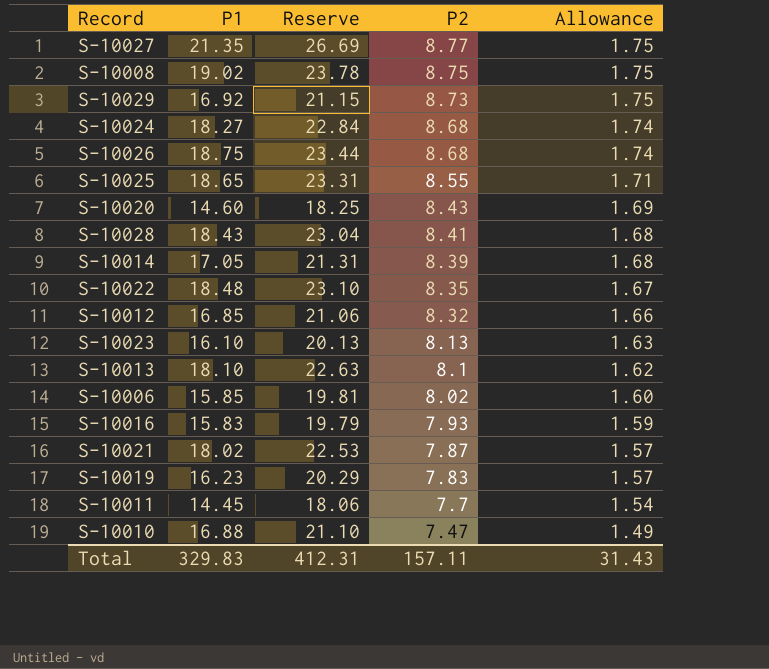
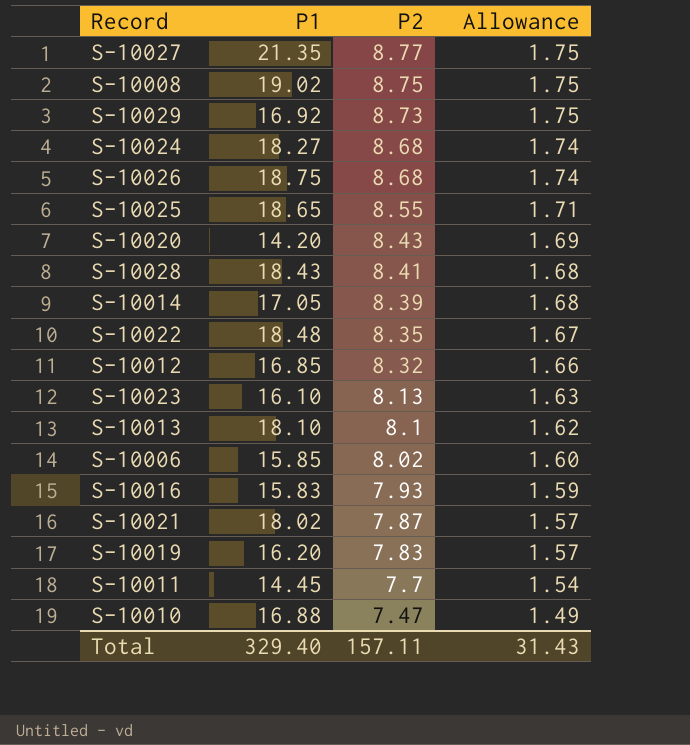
column Reserve | formula: [P1] * 1.25 -> none
S-10020 | P1: 14.60 -> 14.20
S-10019 | P1: 16.23 -> 16.20
Total | P1: 329.83 -> 329.40

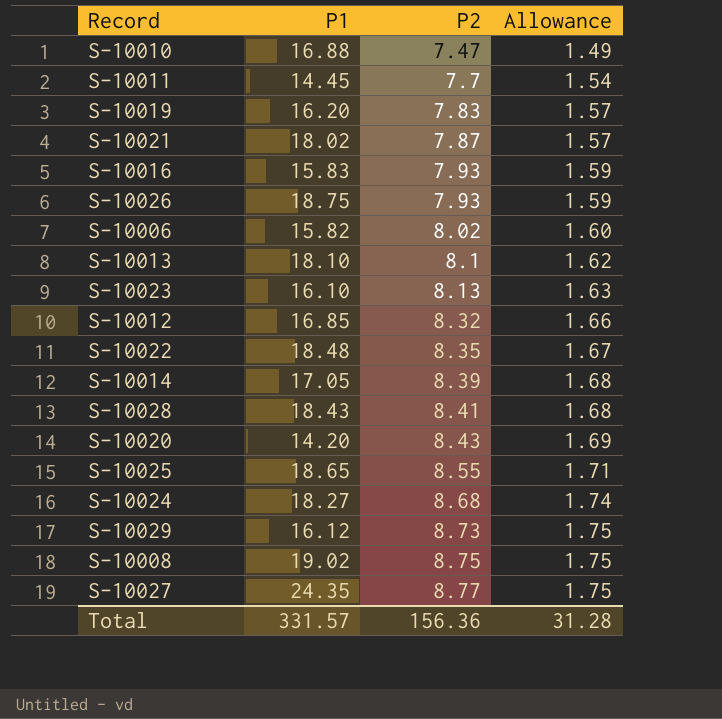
row order: P2 descending -> P2 ascending
S-10026 | P2: 8.68 -> 7.93
S-10026 | Allowance: 1.74 -> 1.59
S-10006 | P1: 15.85 -> 15.82
S-10029 | P1: 16.92 -> 16.12
S-10027 | P1: 21.35 -> 24.35
Total | P1: 329.40 -> 331.57
Total | P2: 157.11 -> 156.36
Total | Allowance: 31.43 -> 31.28

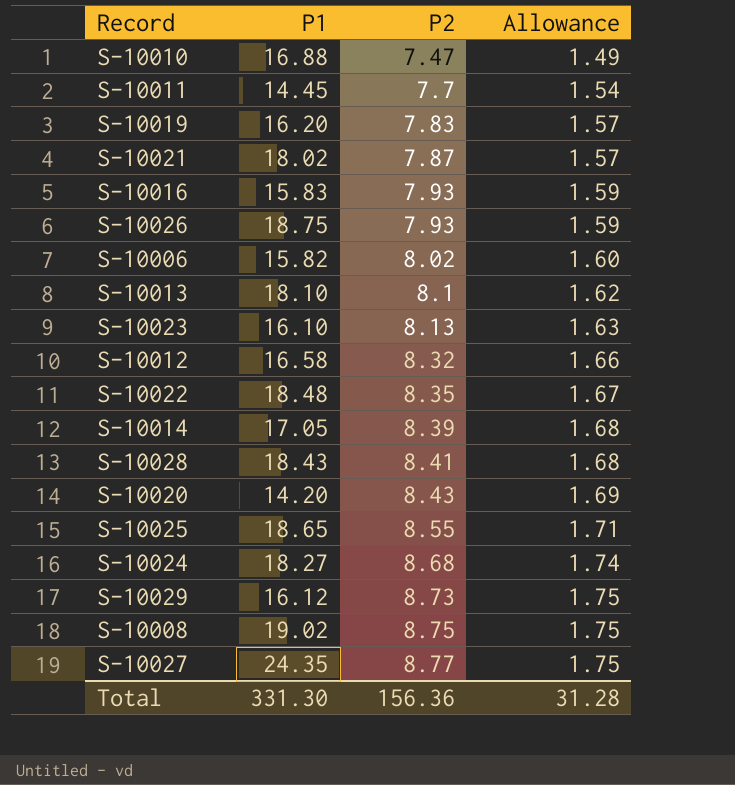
S-10012 | P1: 16.85 -> 16.58
Total | P1: 331.57 -> 331.30

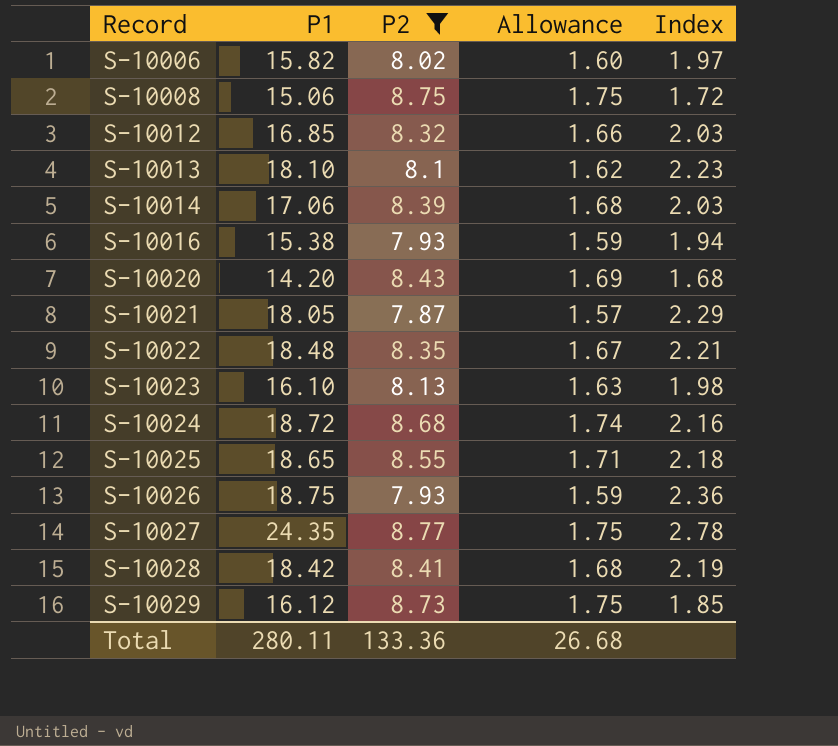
filter: none -> P2 >= 7.87
row order: P2 ascending -> Record ascending
column Index | formula: none -> [P1] / [P2]
S-10008 | P1: 19.02 -> 15.06
S-10012 | P1: 16.58 -> 16.85
S-10014 | P1: 17.05 -> 17.06
S-10016 | P1: 15.83 -> 15.38
S-10021 | P1: 18.02 -> 18.05
S-10024 | P1: 18.27 -> 18.72
S-10028 | P1: 18.43 -> 18.42
Total | P1: 331.30 -> 280.11
Total | P2: 156.36 -> 133.36
Total | Allowance: 31.28 -> 26.68

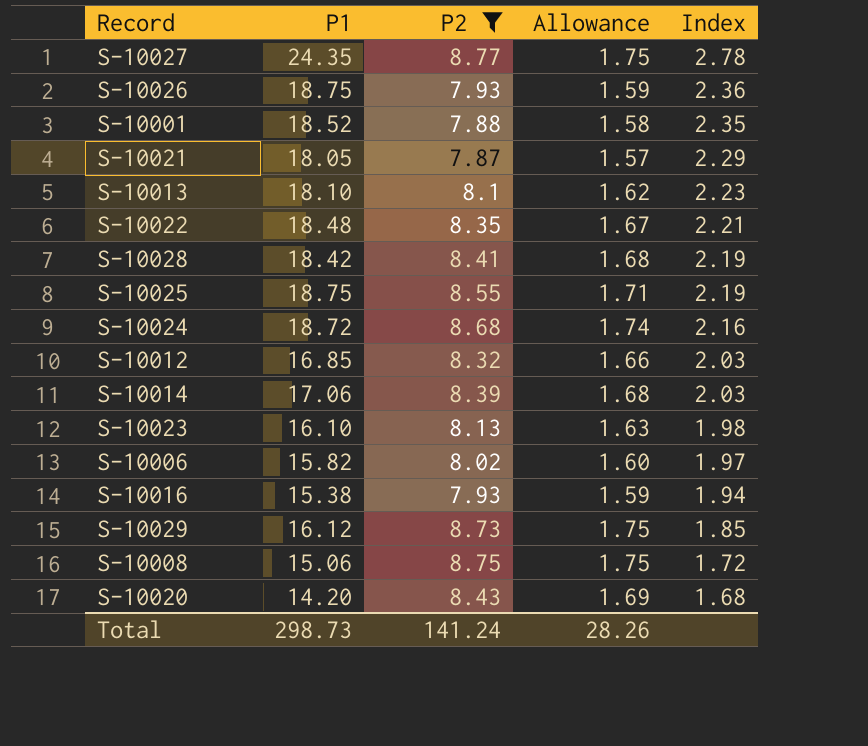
row order: Record ascending -> Index descending
row S-10001: none -> 18.52 | 7.88 | 1.58 | 2.35
S-10025 | P1: 18.65 -> 18.75
S-10025 | Index: 2.18 -> 2.19
Total | P1: 280.11 -> 298.73
Total | P2: 133.36 -> 141.24
Total | Allowance: 26.68 -> 28.26

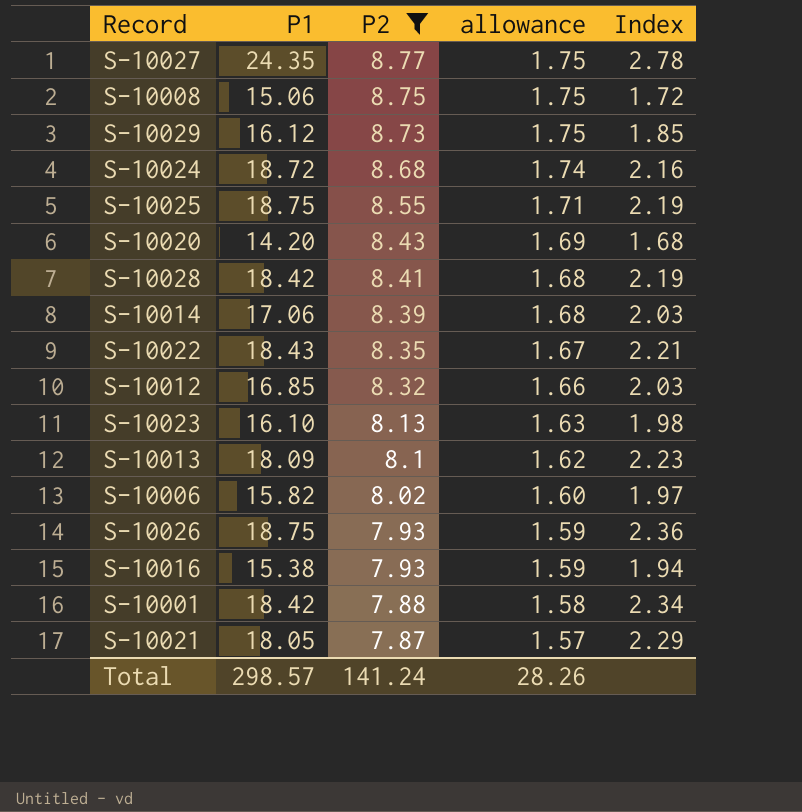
row order: Index descending -> P2 descending
column name: Allowance -> allowance
S-10022 | P1: 18.48 -> 18.43
S-10013 | P1: 18.10 -> 18.09
S-10001 | P1: 18.52 -> 18.42
S-10001 | Index: 2.35 -> 2.34
Total | P1: 298.73 -> 298.57

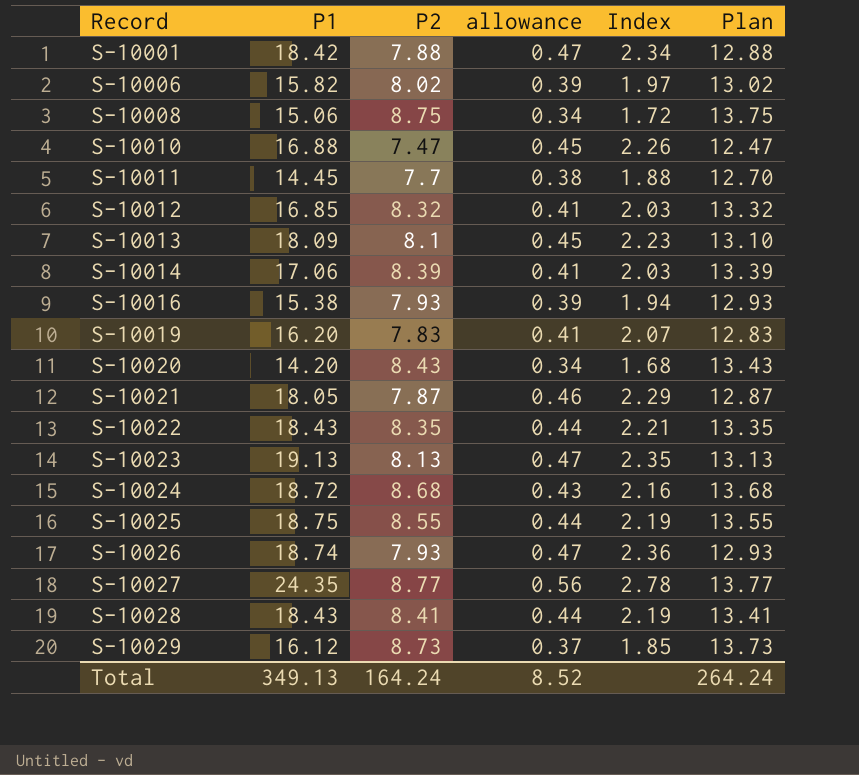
filter: P2 >= 7.87 -> none
row order: P2 descending -> Record ascending
column allowance | formula: [P2] * 0.2 -> [Index] * 0.2
column Plan | formula: none -> [P2] + 5
S-10023 | P1: 16.10 -> 19.13
S-10023 | Index: 1.98 -> 2.35
S-10026 | P1: 18.75 -> 18.74
S-10028 | P1: 18.42 -> 18.43
Total | P1: 298.57 -> 349.13
Total | P2: 141.24 -> 164.24
Total | allowance: 28.26 -> 8.52

